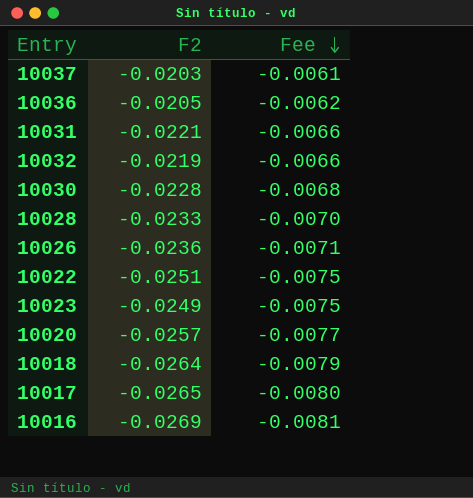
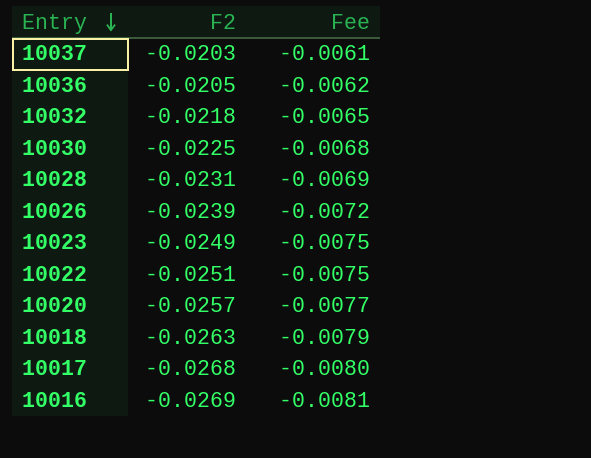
row order: Fee descending -> Entry descending
row 10031: -0.0221 | -0.0066 -> none
10032 | F2: -0.0219 -> -0.0218
10032 | Fee: -0.0066 -> -0.0065
10030 | F2: -0.0228 -> -0.0225
10028 | F2: -0.0233 -> -0.0231
10028 | Fee: -0.0070 -> -0.0069
10026 | F2: -0.0236 -> -0.0239
10026 | Fee: -0.0071 -> -0.0072
10018 | F2: -0.0264 -> -0.0263
10017 | F2: -0.0265 -> -0.0268

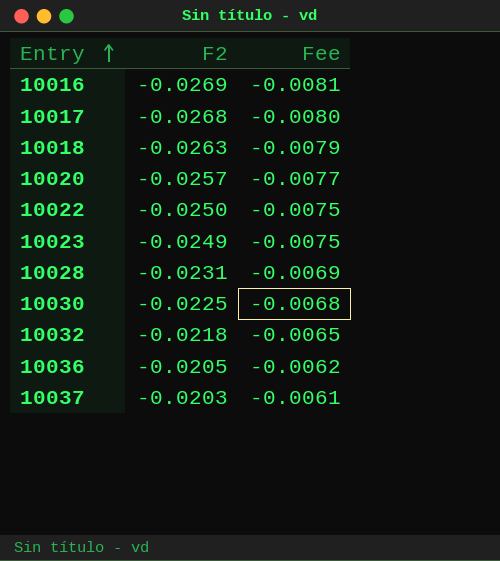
row order: Entry descending -> Entry ascending
row 10026: -0.0239 | -0.0072 -> none
10022 | F2: -0.0251 -> -0.0250

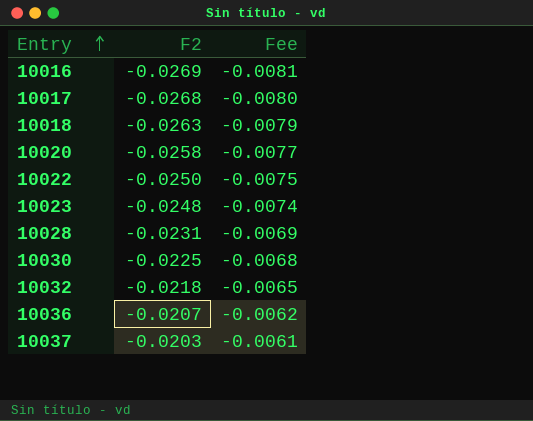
10020 | F2: -0.0257 -> -0.0258
10023 | F2: -0.0249 -> -0.0248
10023 | Fee: -0.0075 -> -0.0074
10036 | F2: -0.0205 -> -0.0207

